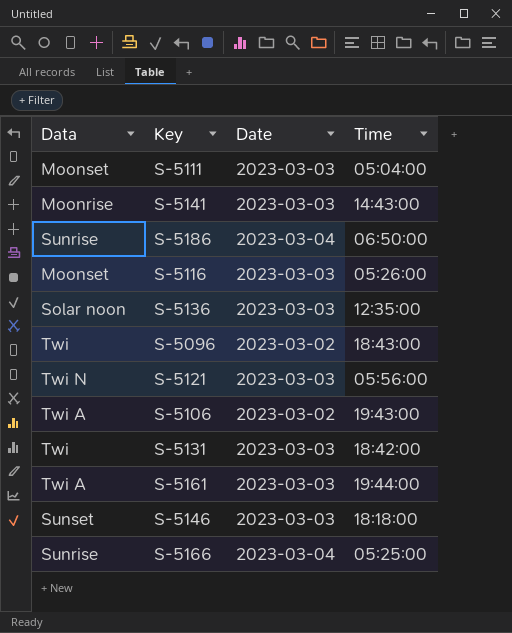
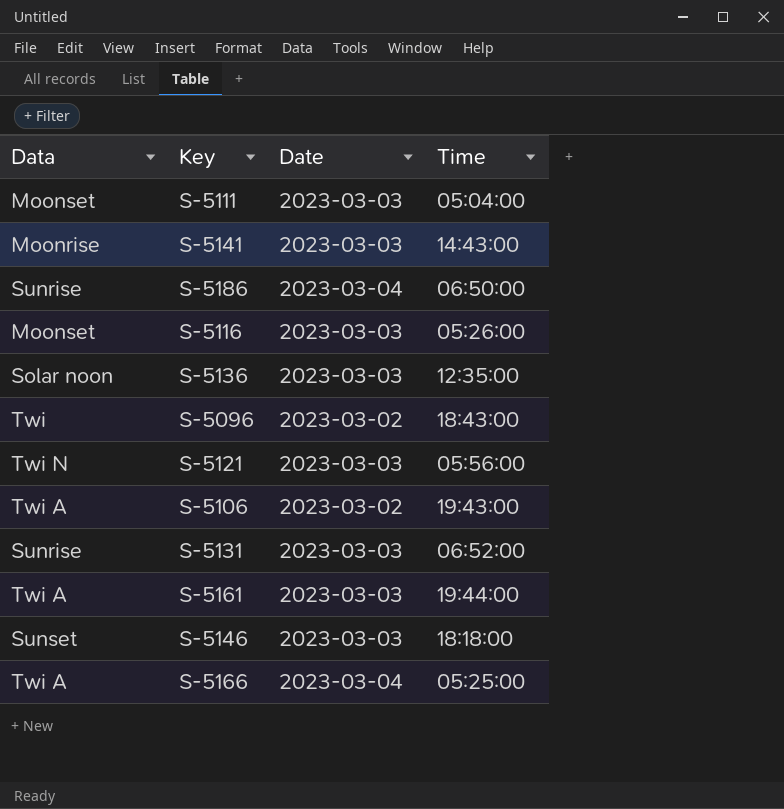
S-5131 | Data: Twi -> Sunrise
S-5131 | Time: 18:42:00 -> 06:52:00
S-5166 | Data: Sunrise -> Twi A

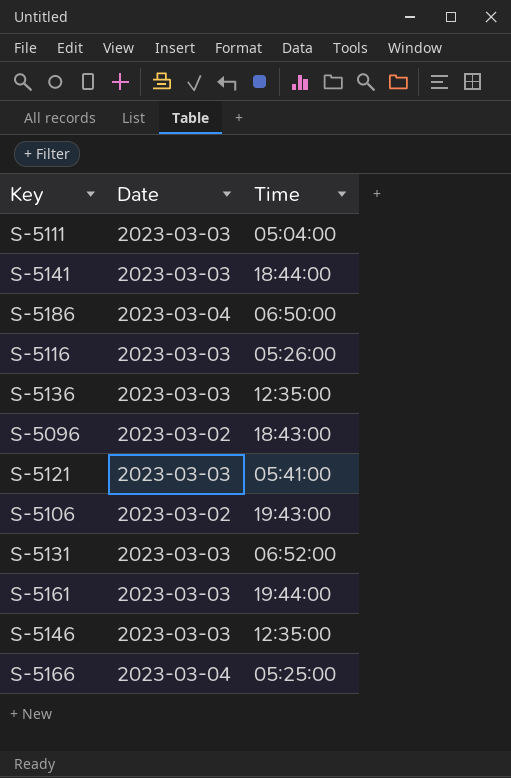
column Data | position: 1 -> none
S-5141 | Time: 14:43:00 -> 18:44:00
S-5121 | Time: 05:56:00 -> 05:41:00
S-5146 | Time: 18:18:00 -> 12:35:00

